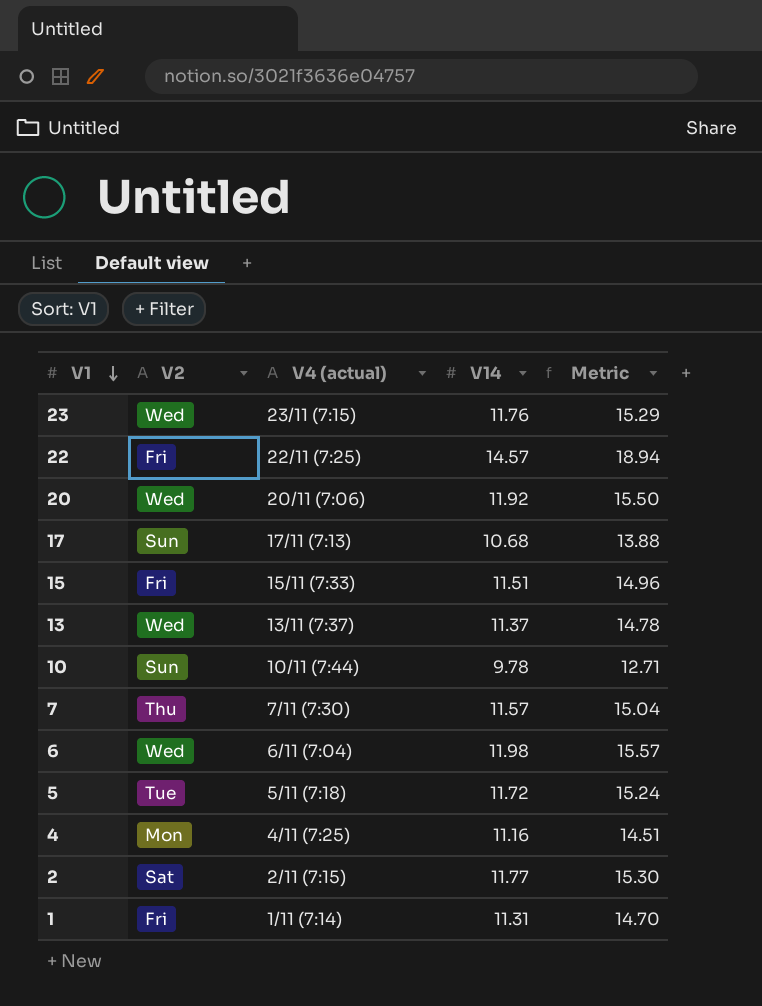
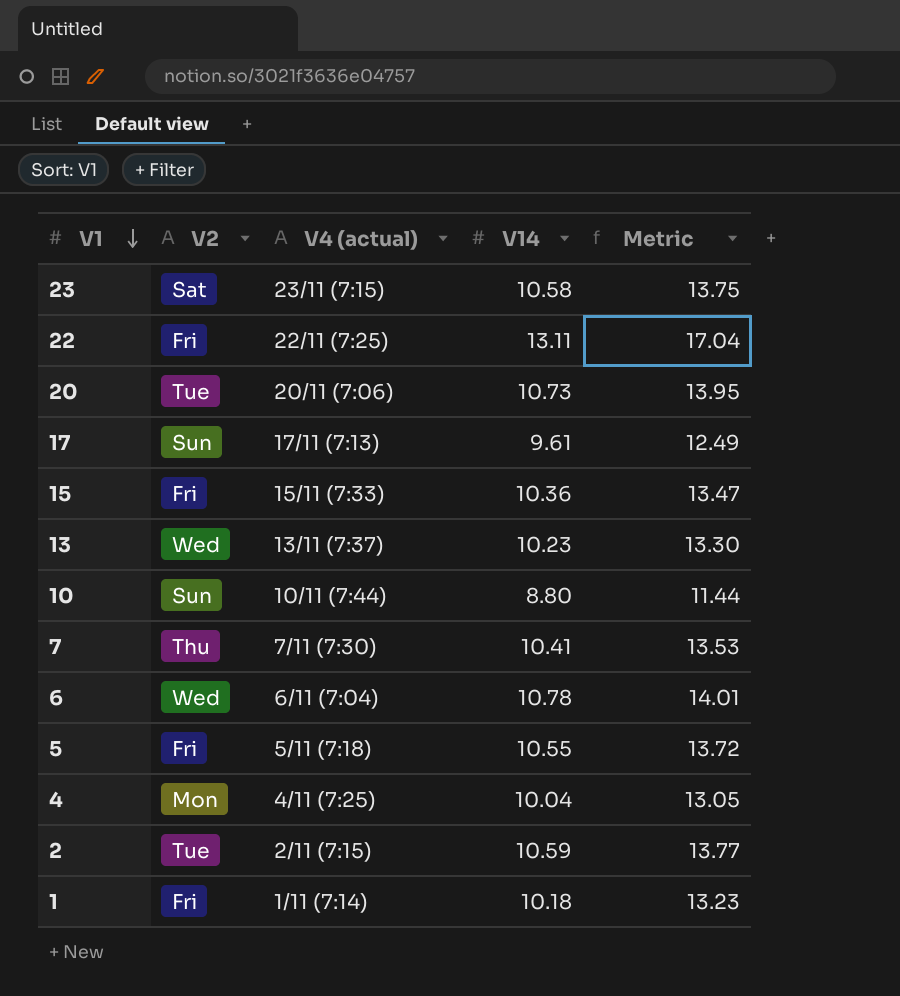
23 | V2: Wed -> Sat
23 | V14: 11.76 -> 10.58
23 | Metric: 15.29 -> 13.75
22 | V14: 14.57 -> 13.11
22 | Metric: 18.94 -> 17.04
20 | V2: Wed -> Tue
20 | V14: 11.92 -> 10.73
20 | Metric: 15.50 -> 13.95
17 | V14: 10.68 -> 9.61
17 | Metric: 13.88 -> 12.49
15 | V14: 11.51 -> 10.36
15 | Metric: 14.96 -> 13.47
13 | V14: 11.37 -> 10.23
13 | Metric: 14.78 -> 13.30
10 | V14: 9.78 -> 8.80
10 | Metric: 12.71 -> 11.44
7 | V14: 11.57 -> 10.41
7 | Metric: 15.04 -> 13.53
6 | V14: 11.98 -> 10.78
6 | Metric: 15.57 -> 14.01
5 | V2: Tue -> Fri
5 | V14: 11.72 -> 10.55
5 | Metric: 15.24 -> 13.72
4 | V14: 11.16 -> 10.04
4 | Metric: 14.51 -> 13.05
2 | V2: Sat -> Tue
2 | V14: 11.77 -> 10.59
2 | Metric: 15.30 -> 13.77
1 | V14: 11.31 -> 10.18
1 | Metric: 14.70 -> 13.23

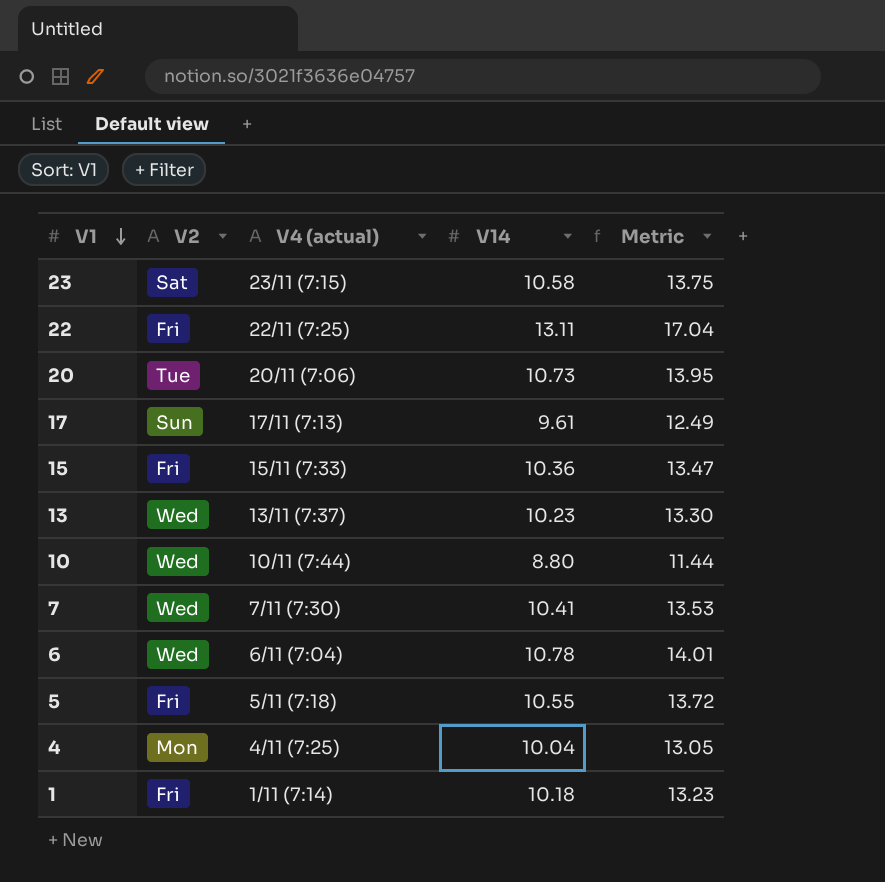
row 2: Tue | 2/11 (7:15) | 10.59 | 13.77 -> none
10 | V2: Sun -> Wed
7 | V2: Thu -> Wed

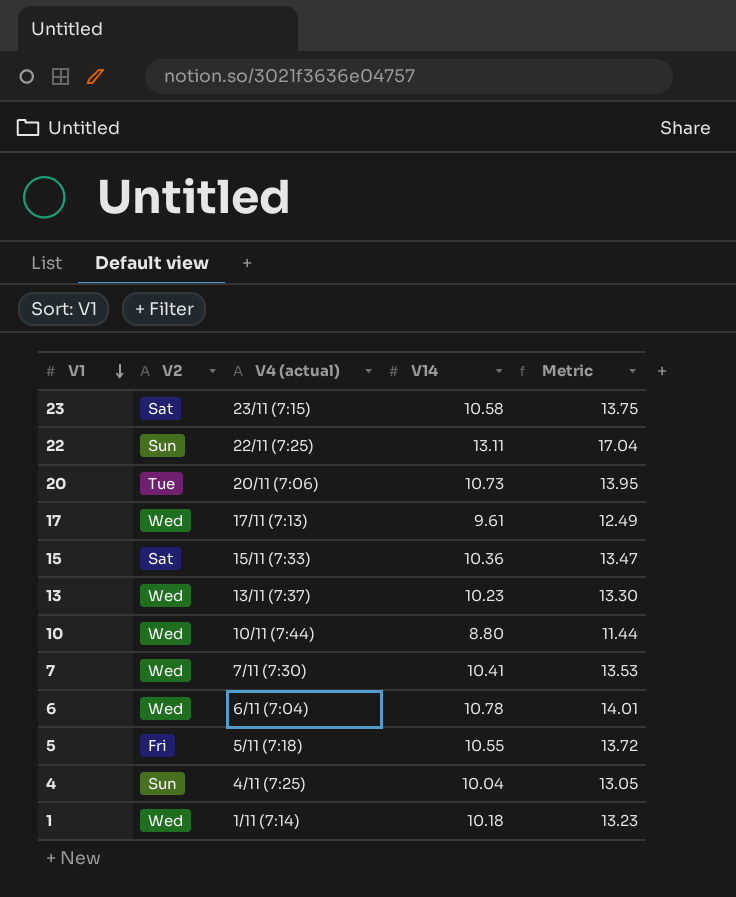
22 | V2: Fri -> Sun
17 | V2: Sun -> Wed
15 | V2: Fri -> Sat
4 | V2: Mon -> Sun
1 | V2: Fri -> Wed

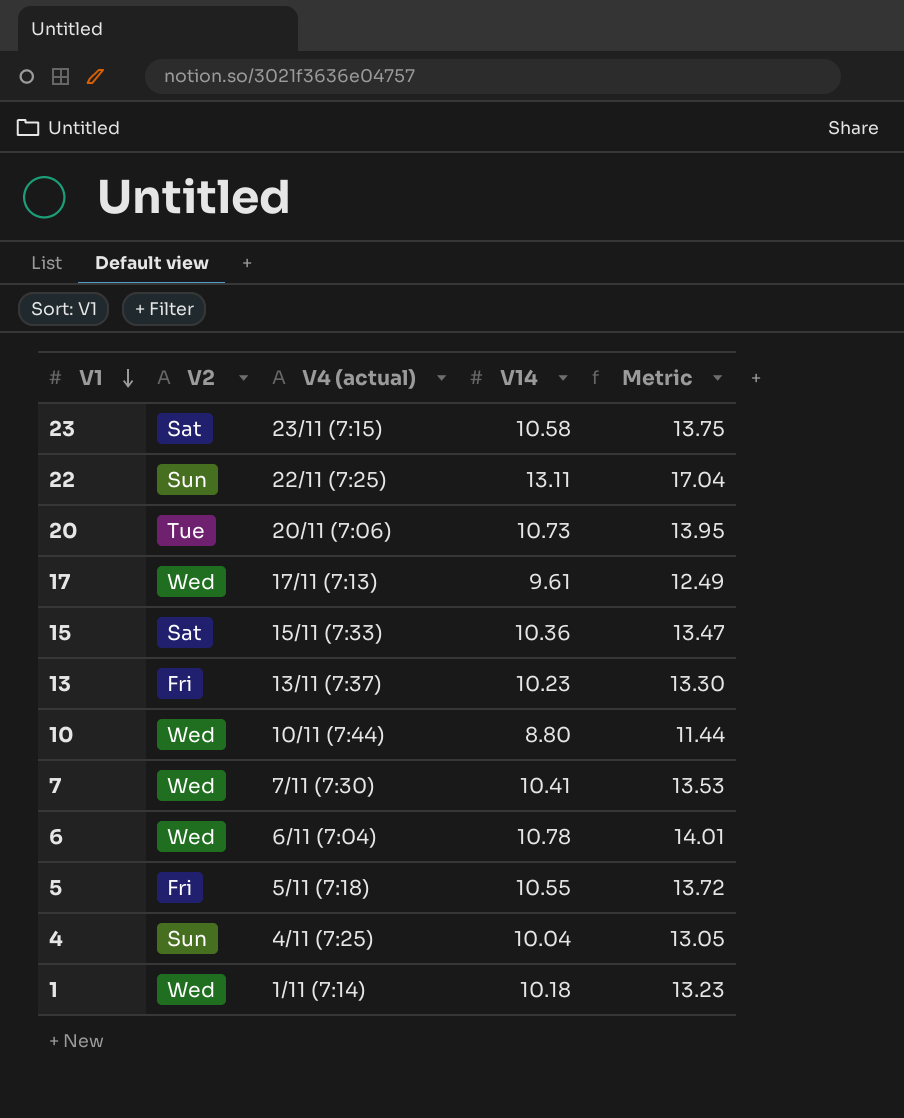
13 | V2: Wed -> Fri

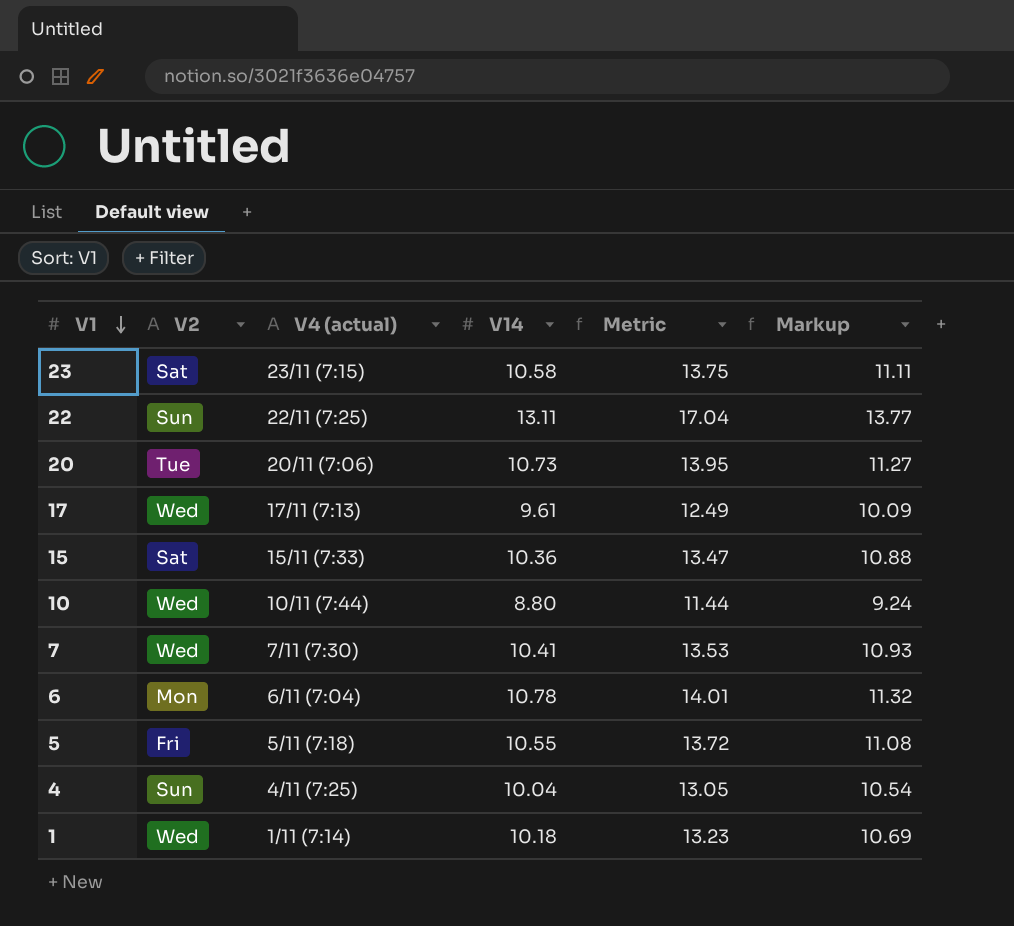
column Markup | formula: none -> [V14] * 1.05
row 13: Fri | 13/11 (7:37) | 10.23 | 13.30 -> none
6 | V2: Wed -> Mon

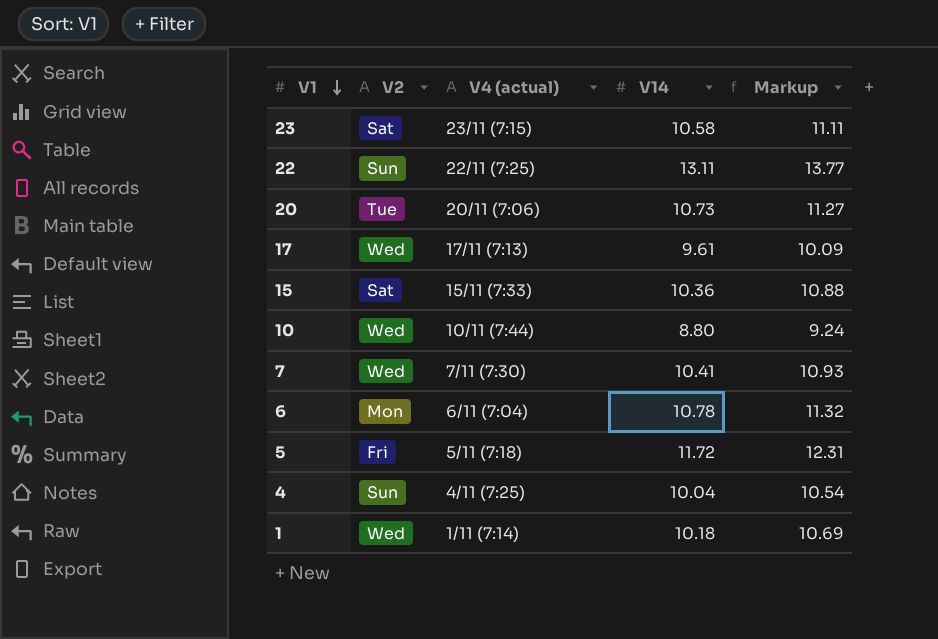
column Metric | formula: [V14] * 1.3 -> none
5 | V14: 10.55 -> 11.72
5 | Markup: 11.08 -> 12.31

